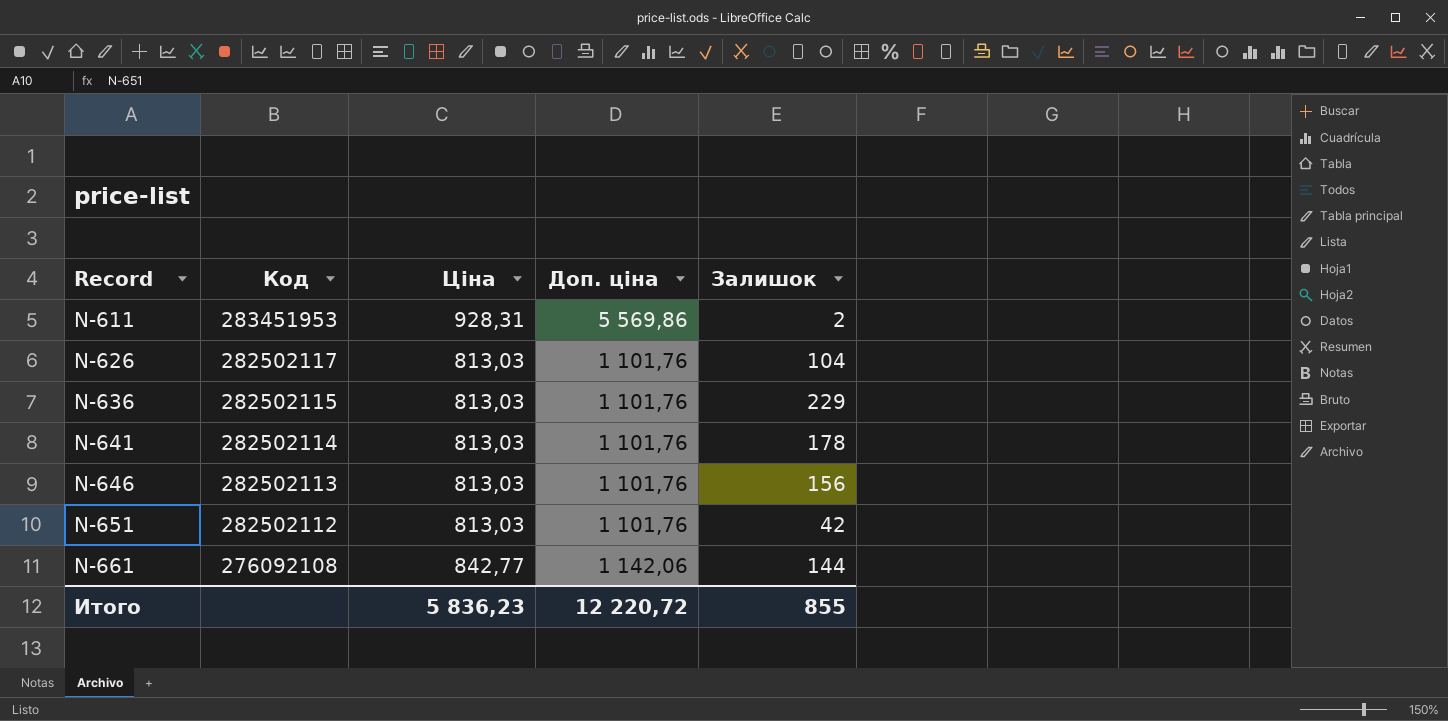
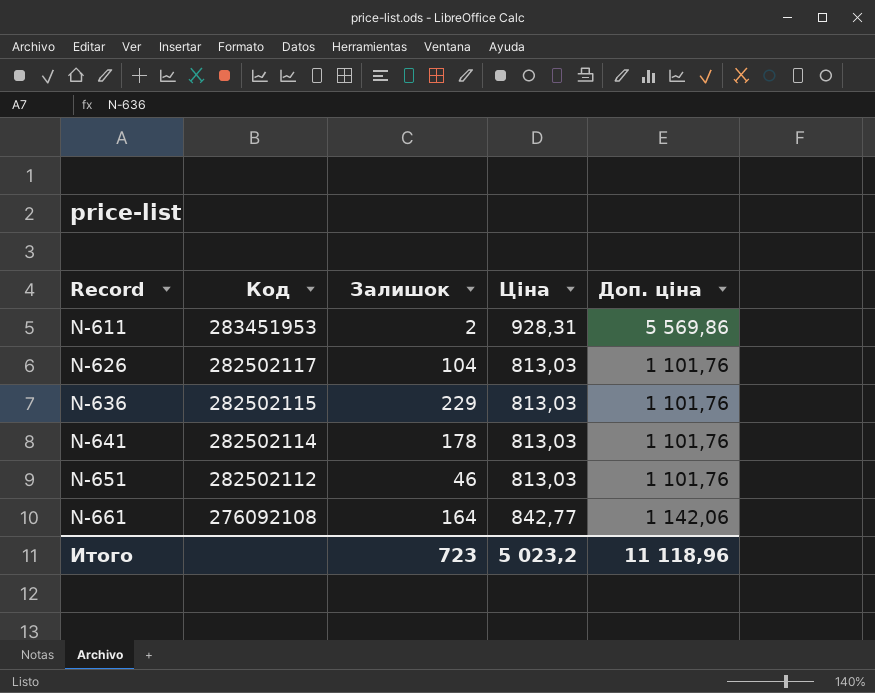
column Залишок | position: 5 -> 3
row N-646: 282502113 | 813,03 | 1 101,76 | 156 -> none
N-651 | Залишок: 42 -> 46
N-661 | Залишок: 144 -> 164
Итого | Залишок: 855 -> 723
Итого | Ціна: 5 836,23 -> 5 023,2
Итого | Доп. ціна: 12 220,72 -> 11 118,96

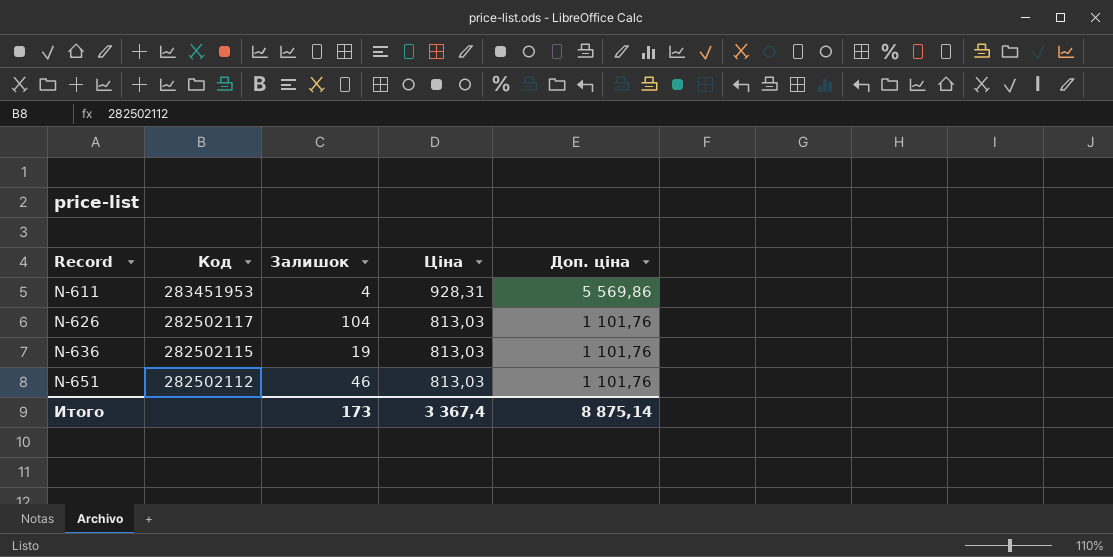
row N-641: 282502114 | 178 | 813,03 | 1 101,76 -> none
row N-661: 276092108 | 164 | 842,77 | 1 142,06 -> none
N-611 | Залишок: 2 -> 4
N-636 | Залишок: 229 -> 19
Итого | Залишок: 723 -> 173
Итого | Ціна: 5 023,2 -> 3 367,4
Итого | Доп. ціна: 11 118,96 -> 8 875,14

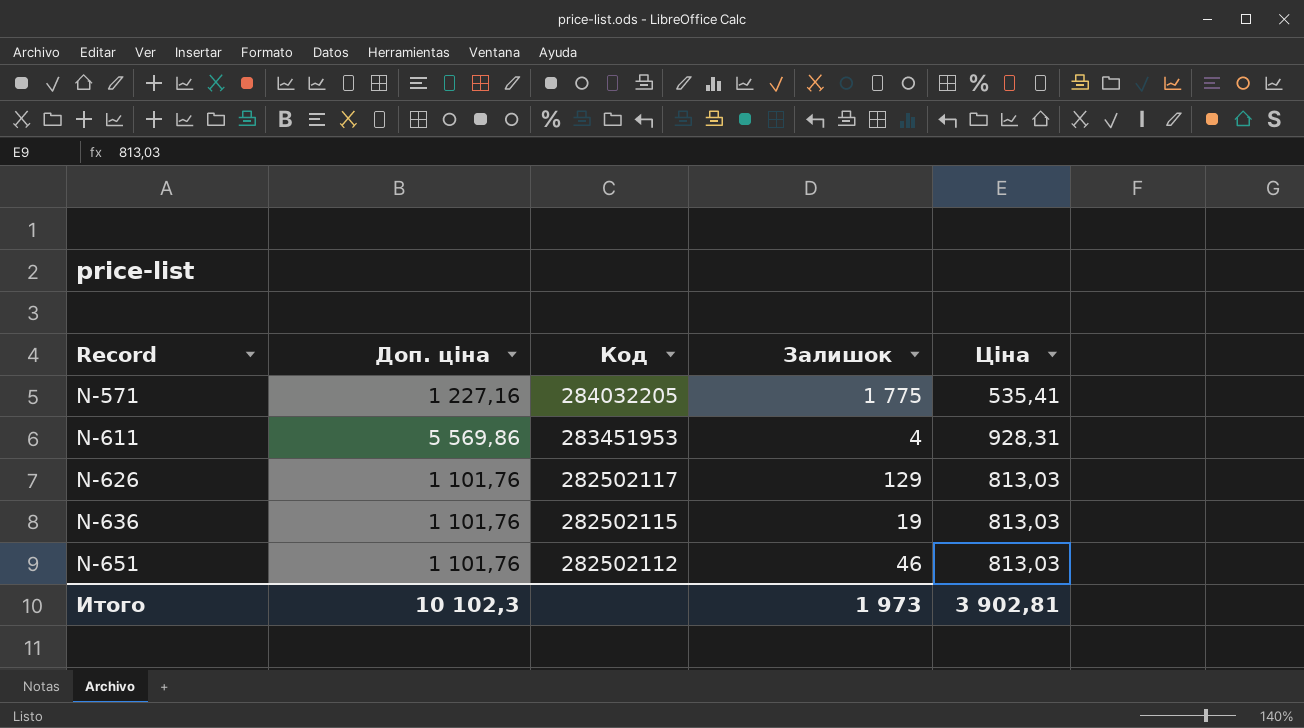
column Доп. ціна | position: 5 -> 2
row N-571: none -> 1 227,16 | 284032205 | 1 775 | 535,41
N-626 | Залишок: 104 -> 129
Итого | Доп. ціна: 8 875,14 -> 10 102,3
Итого | Залишок: 173 -> 1 973
Итого | Ціна: 3 367,4 -> 3 902,81

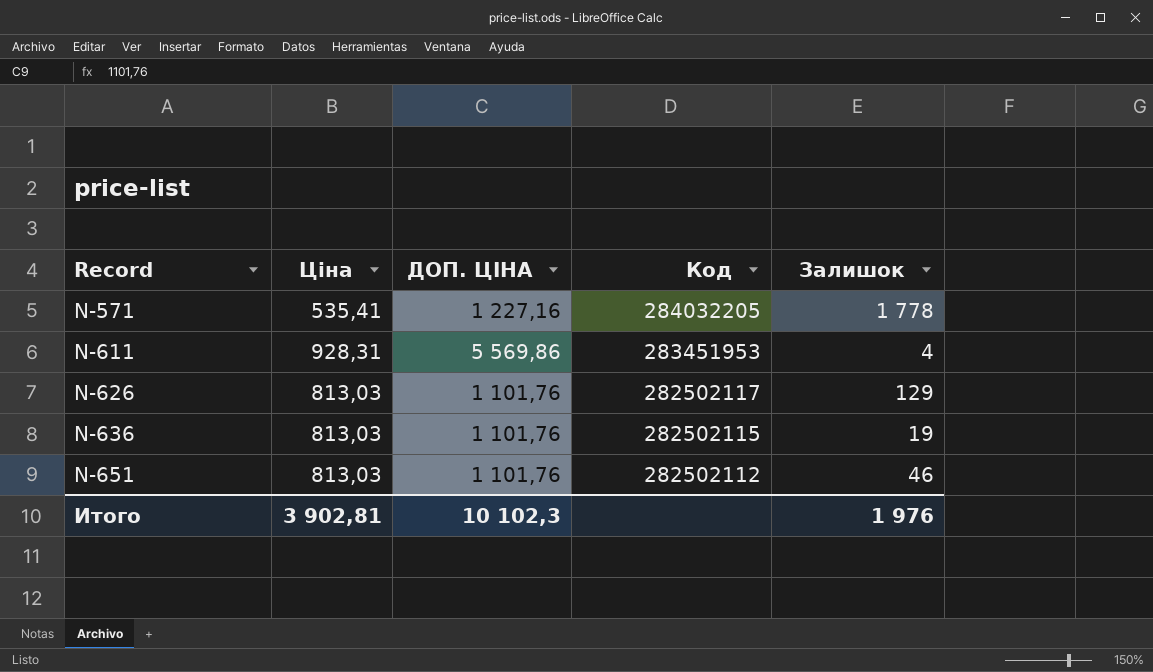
column Ціна | position: 5 -> 2
column name: Доп. ціна -> ДОП. ЦІНА
N-571 | Залишок: 1 775 -> 1 778
Итого | Залишок: 1 973 -> 1 976

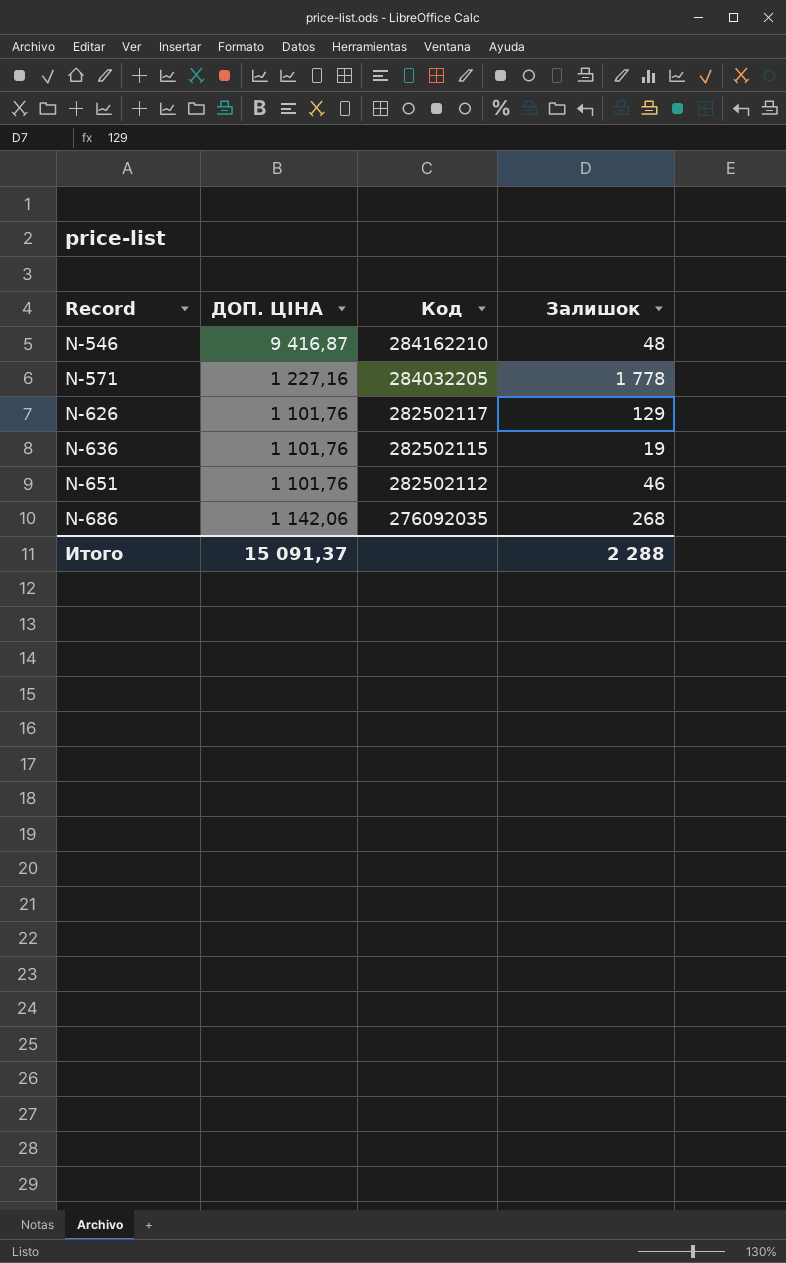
column Ціна | position: 2 -> none
row N-611: 928,31 | 5 569,86 | 283451953 | 4 -> none
row N-546: none -> 9 416,87 | 284162210 | 48
row N-686: none -> 1 142,06 | 276092035 | 268
Итого | ДОП. ЦІНА: 10 102,3 -> 15 091,37
Итого | Залишок: 1 976 -> 2 288

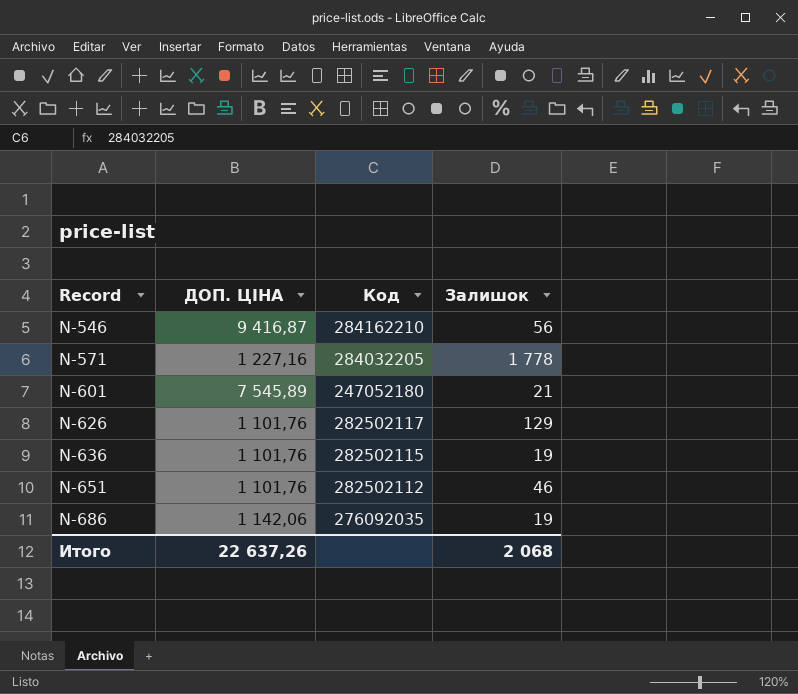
N-546 | Залишок: 48 -> 56
row N-601: none -> 7 545,89 | 247052180 | 21
N-686 | Залишок: 268 -> 19
Итого | ДОП. ЦІНА: 15 091,37 -> 22 637,26
Итого | Залишок: 2 288 -> 2 068

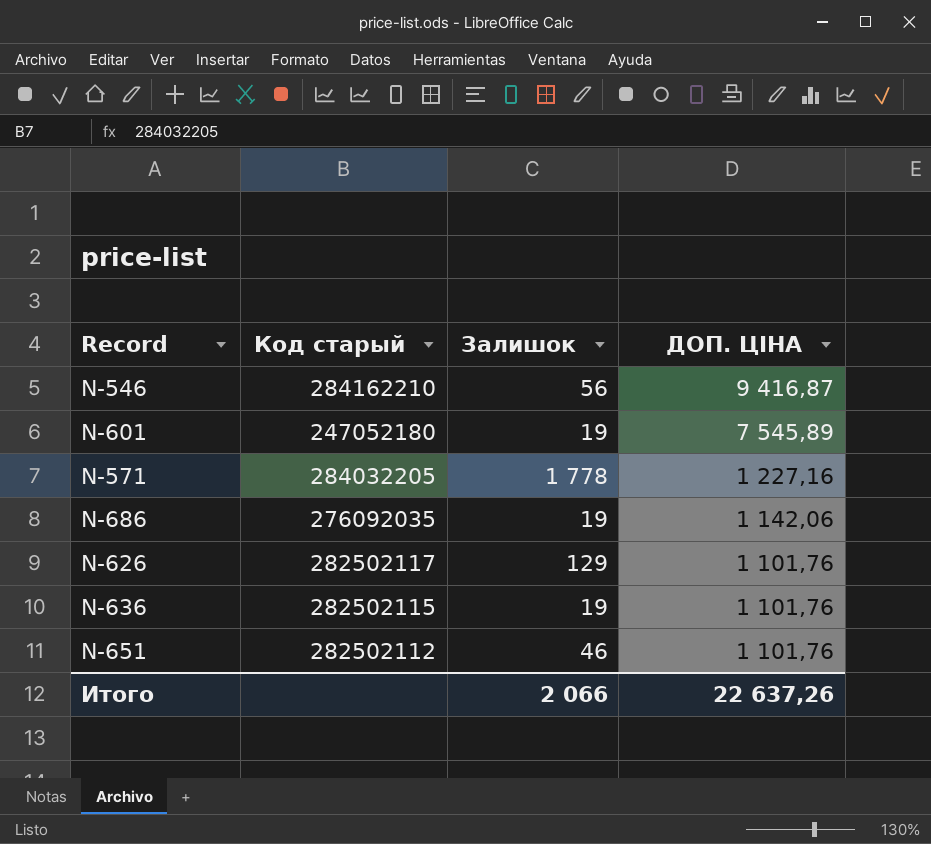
row order: Record ascending -> ДОП. ЦІНА descending
column name: Код -> Код старый
column ДОП. ЦІНА | position: 2 -> 4
N-601 | Залишок: 21 -> 19
Итого | Залишок: 2 068 -> 2 066

